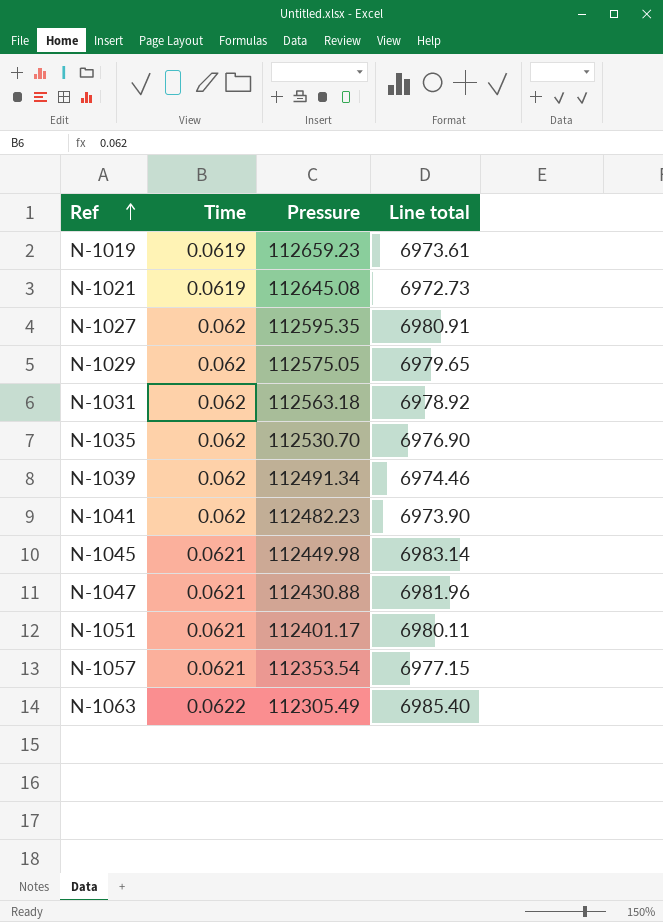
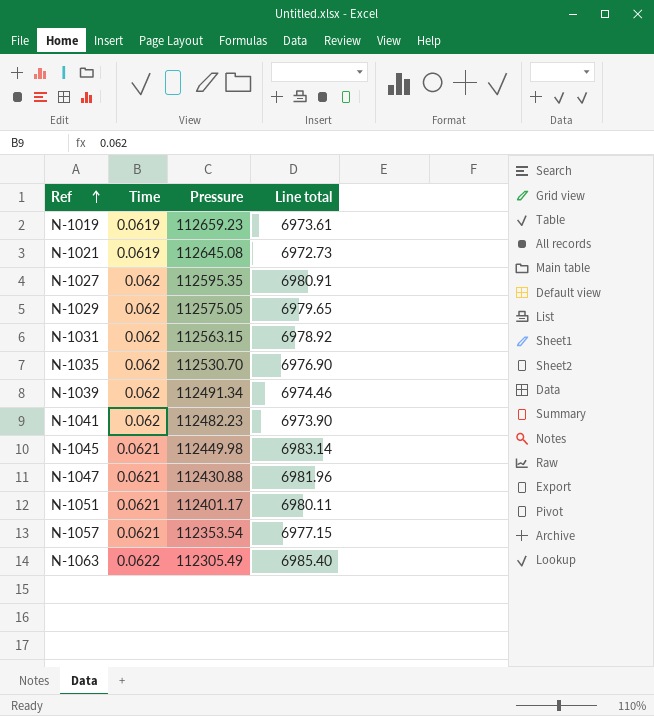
N-1031 | Pressure: 112563.18 -> 112563.15

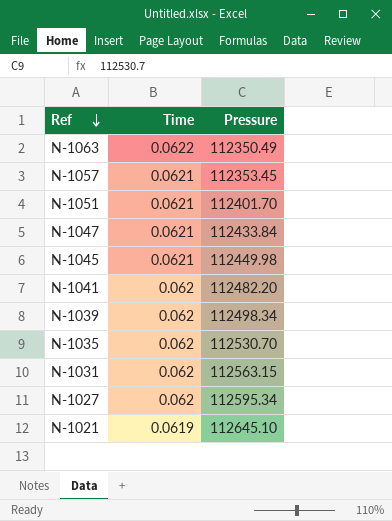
row order: Ref ascending -> Ref descending
column Line total | formula: [Time] * [Pressure] -> none
row N-1019: 0.0619 | 112659.23 | 6973.61 -> none
row N-1029: 0.062 | 112575.05 | 6979.65 -> none
N-1063 | Pressure: 112305.49 -> 112350.49
N-1057 | Pressure: 112353.54 -> 112353.45
N-1051 | Pressure: 112401.17 -> 112401.70
N-1047 | Pressure: 112430.88 -> 112433.84
N-1041 | Pressure: 112482.23 -> 112482.20
N-1039 | Pressure: 112491.34 -> 112498.34
N-1027 | Pressure: 112595.35 -> 112595.34
N-1021 | Pressure: 112645.08 -> 112645.10

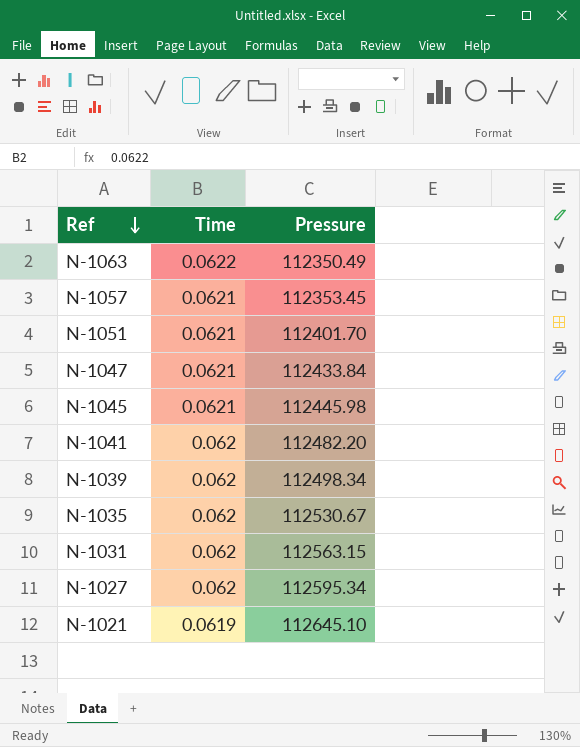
N-1045 | Pressure: 112449.98 -> 112445.98
N-1035 | Pressure: 112530.70 -> 112530.67

